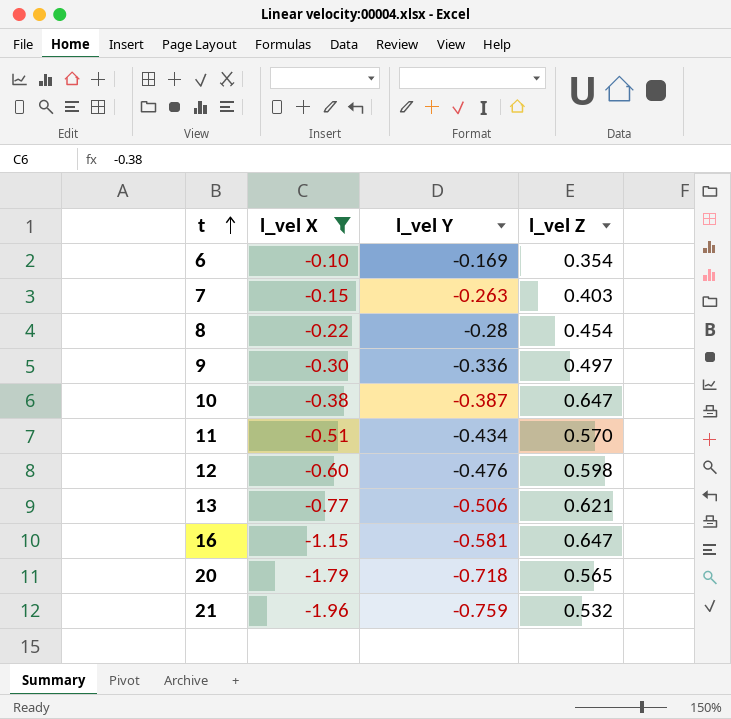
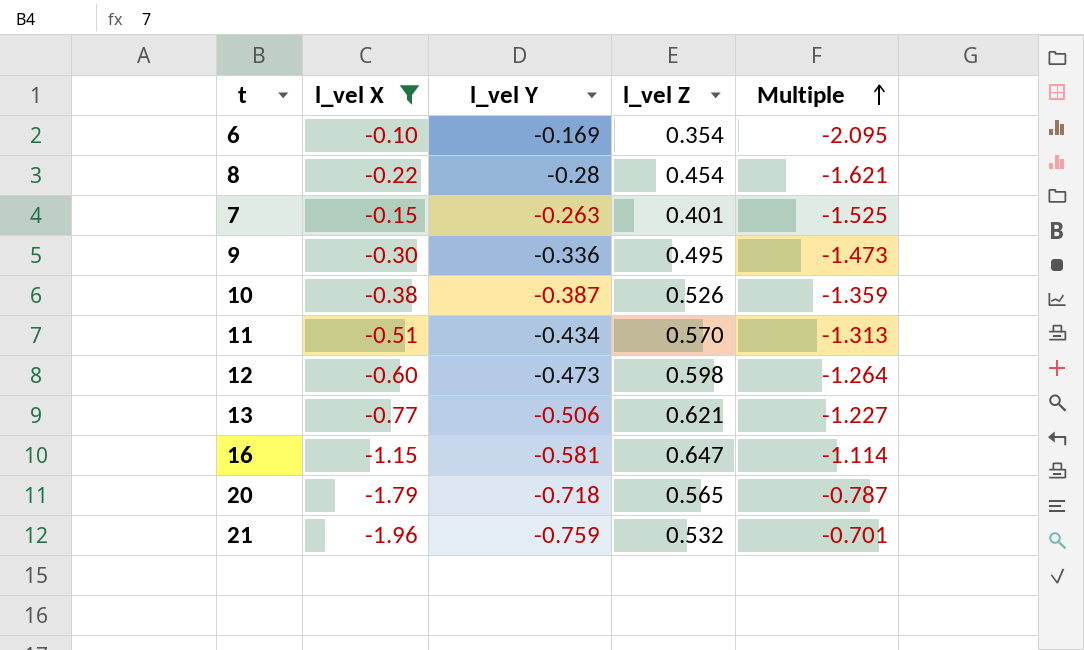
row order: t ascending -> Multiple ascending
column Multiple | formula: none -> [l_vel Z] / [l_vel Y]
7 | l_vel Z: 0.403 -> 0.401
9 | l_vel Z: 0.497 -> 0.495
10 | l_vel Z: 0.647 -> 0.526
12 | l_vel Y: -0.476 -> -0.473

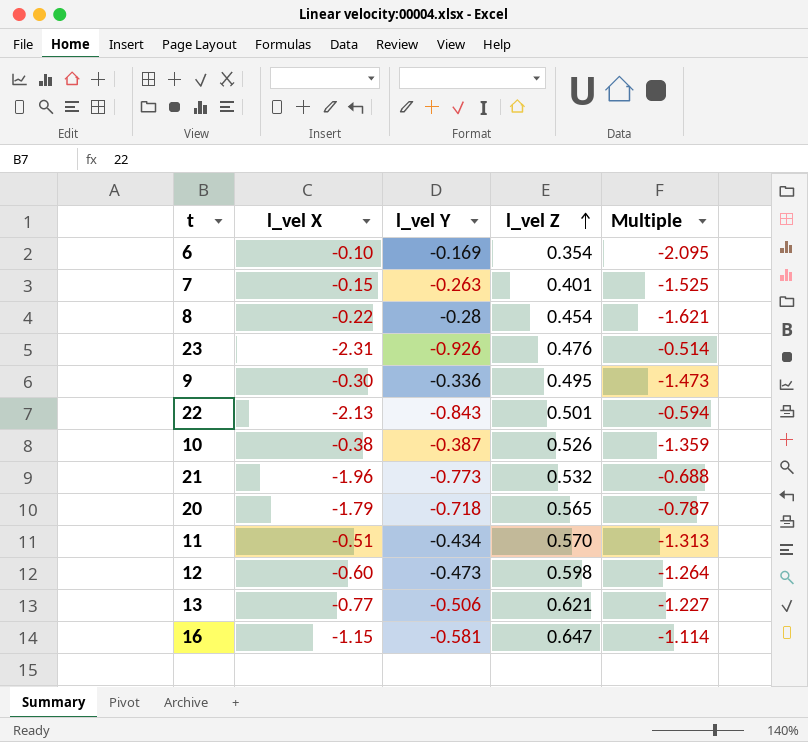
filter: l_vel X >= -1.96 -> none
row order: Multiple ascending -> l_vel Z ascending
21 | l_vel Y: -0.759 -> -0.773
21 | Multiple: -0.701 -> -0.688

